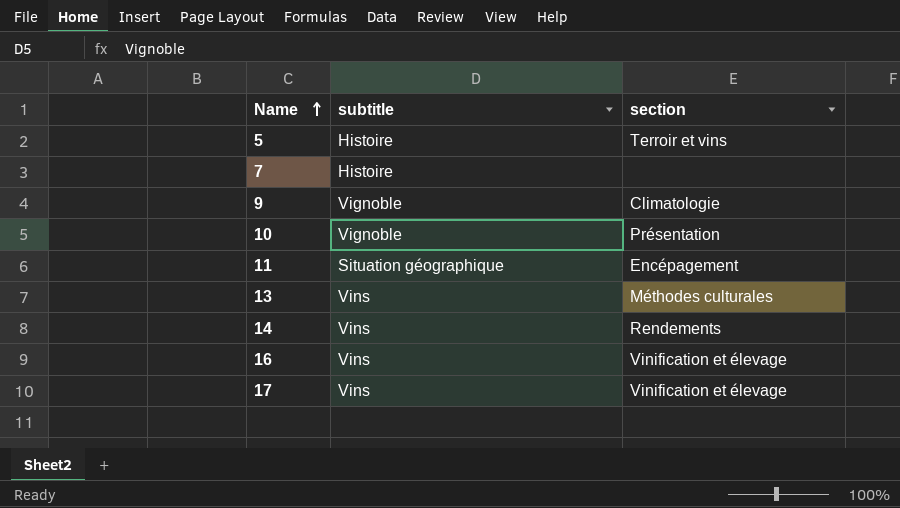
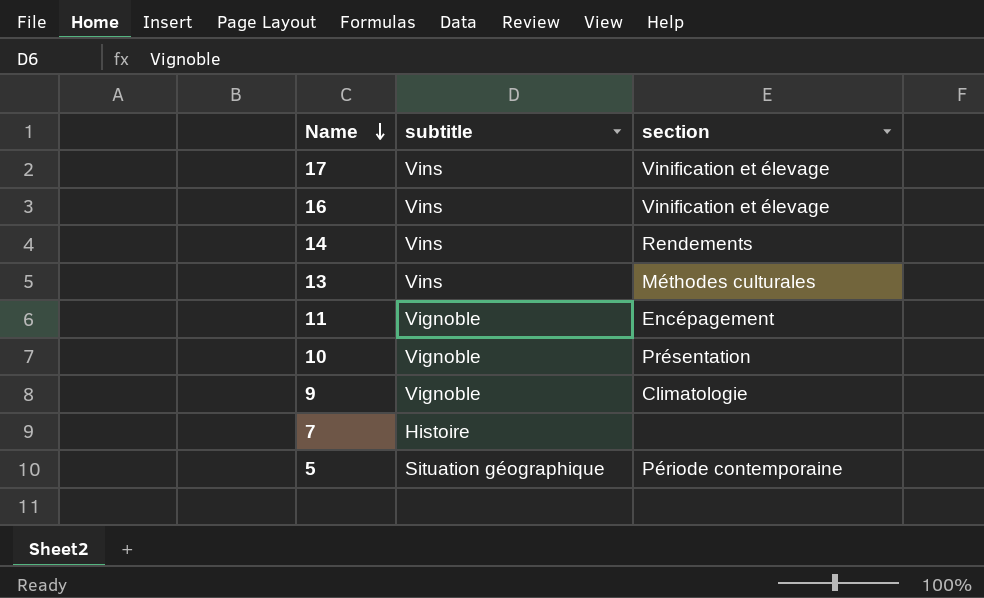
row order: Name ascending -> Name descending
11 | subtitle: Situation géographique -> Vignoble
5 | subtitle: Histoire -> Situation géographique
5 | section: Terroir et vins -> Période contemporaine

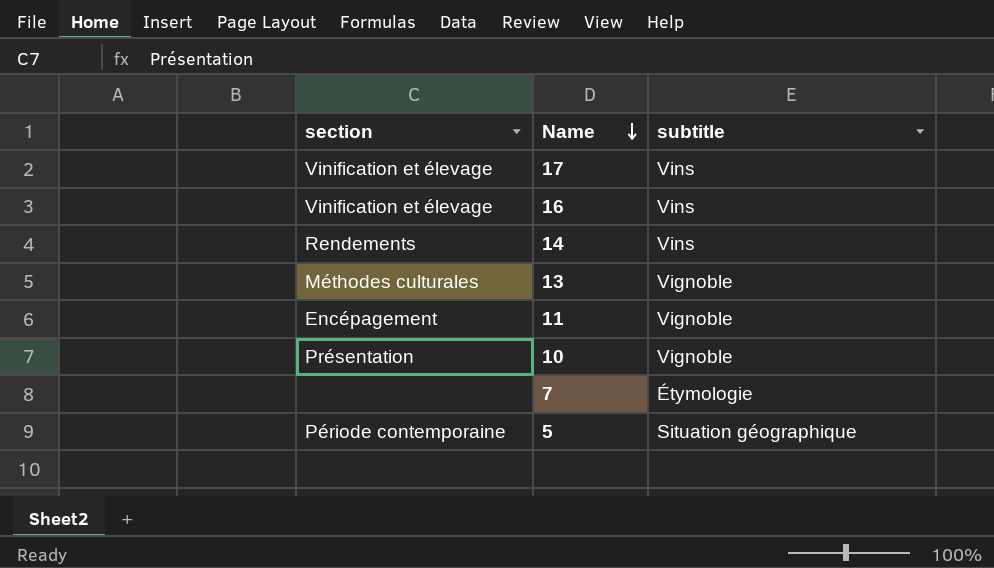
column section | position: 3 -> 1
row 9: Vignoble | Climatologie -> none
13 | subtitle: Vins -> Vignoble
7 | subtitle: Histoire -> Étymologie

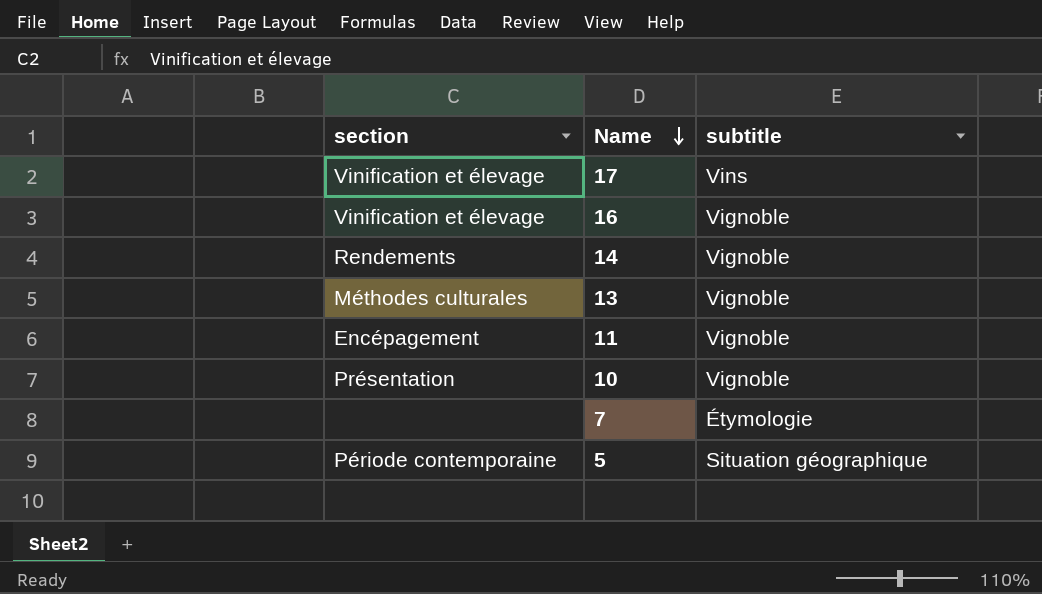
16 | subtitle: Vins -> Vignoble
14 | subtitle: Vins -> Vignoble

